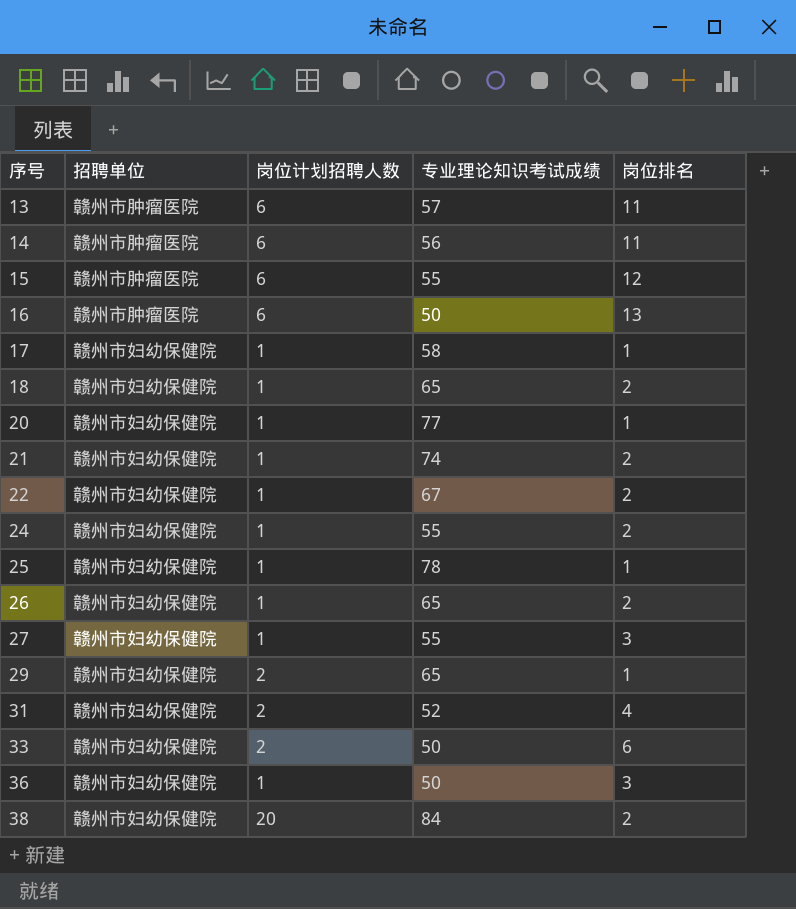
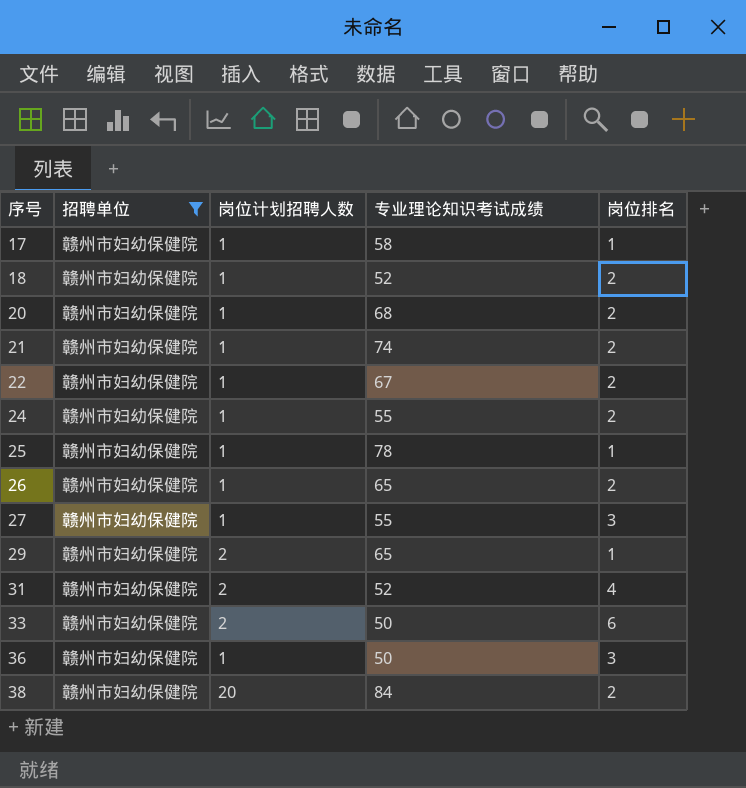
filter: none -> 招聘单位 = 赣州市妇幼保健院
18 | 专业理论知识考试成绩: 65 -> 52
20 | 专业理论知识考试成绩: 77 -> 68
20 | 岗位排名: 1 -> 2

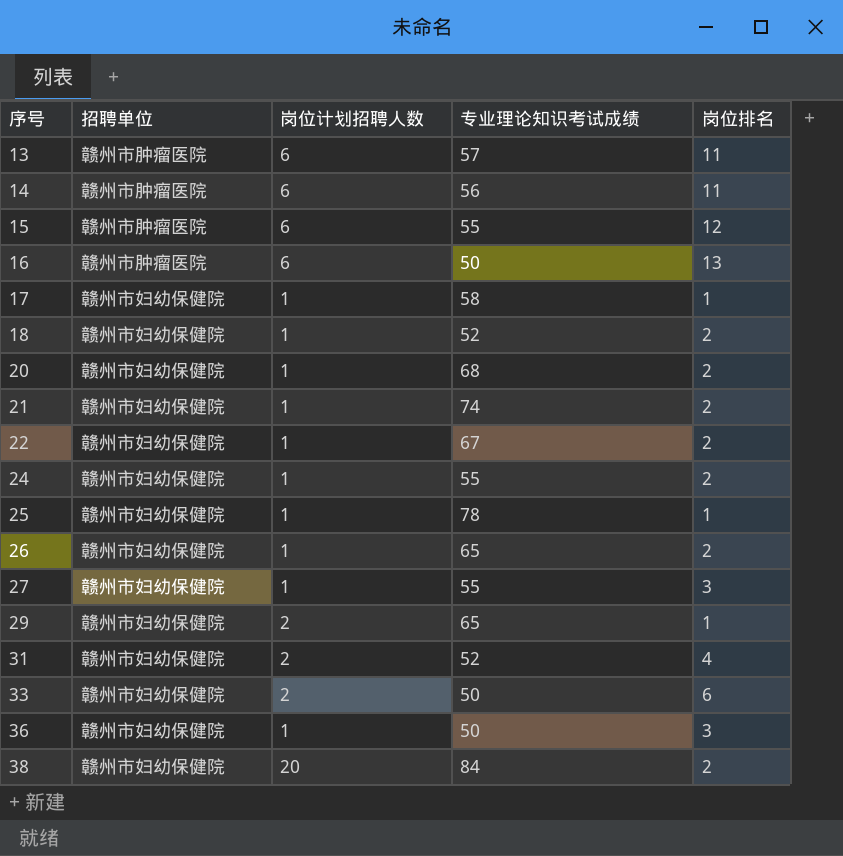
filter: 招聘单位 = 赣州市妇幼保健院 -> none

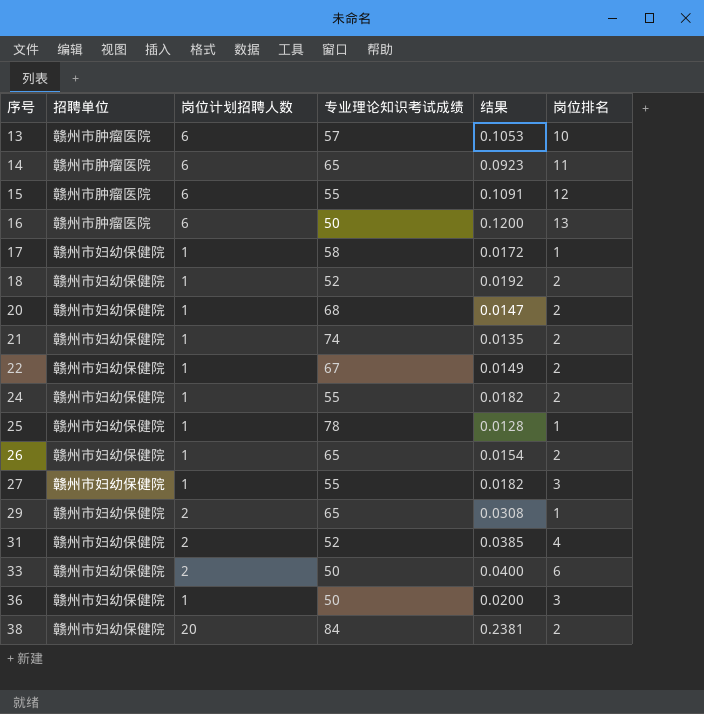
column 结果 | formula: none -> [岗位计划招聘人数] / [专业理论知识考试成绩]
13 | 岗位排名: 11 -> 10
14 | 专业理论知识考试成绩: 56 -> 65

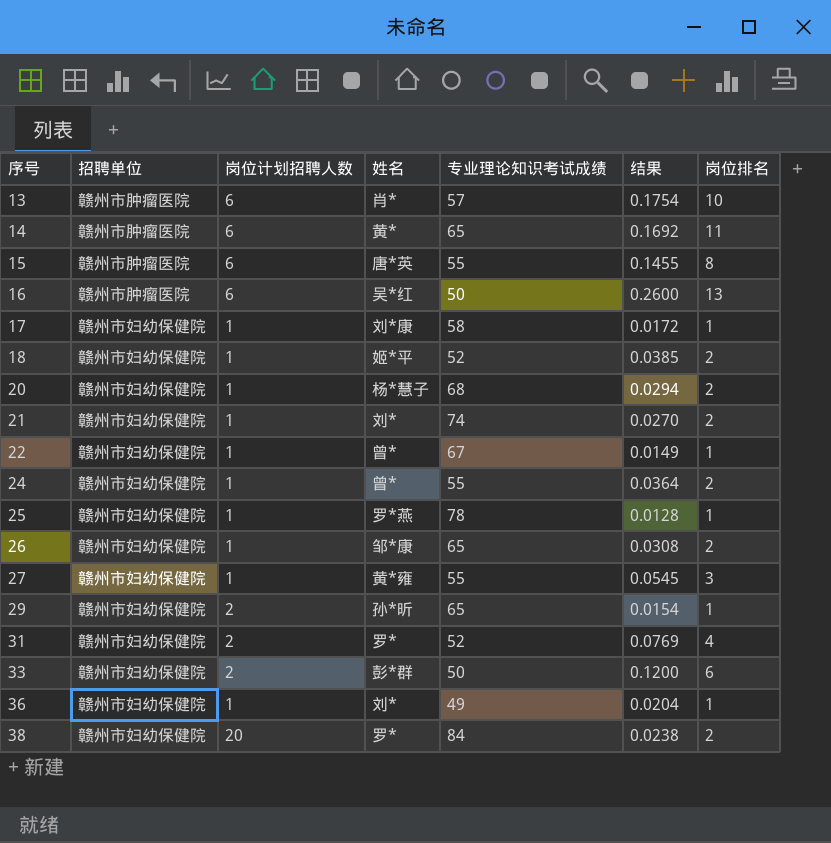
column 姓名 | position: none -> 4
column 结果 | formula: [岗位计划招聘人数] / [专业理论知识考试成绩] -> [岗位排名] / [专业理论知识考试成绩]
15 | 岗位排名: 12 -> 8
22 | 岗位排名: 2 -> 1
36 | 专业理论知识考试成绩: 50 -> 49
36 | 岗位排名: 3 -> 1

